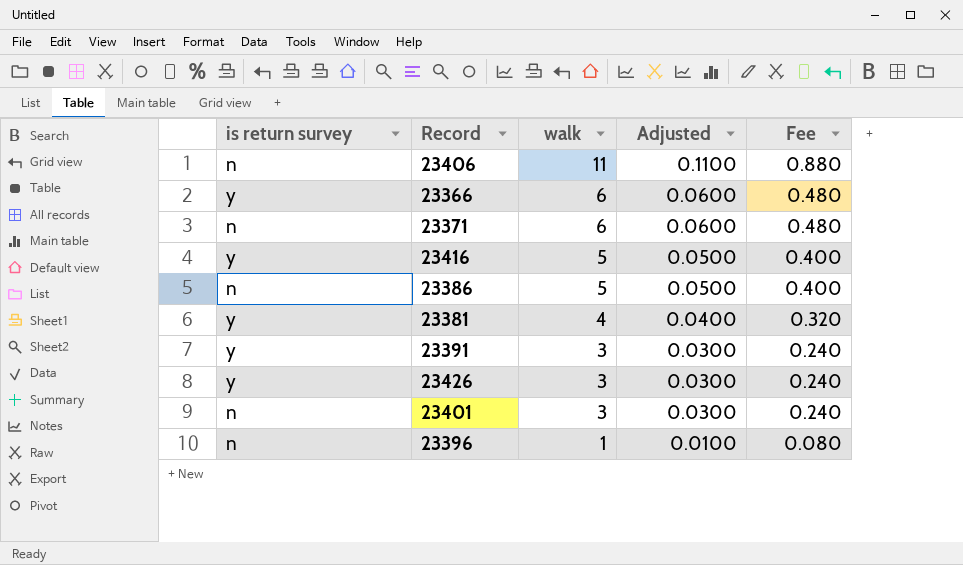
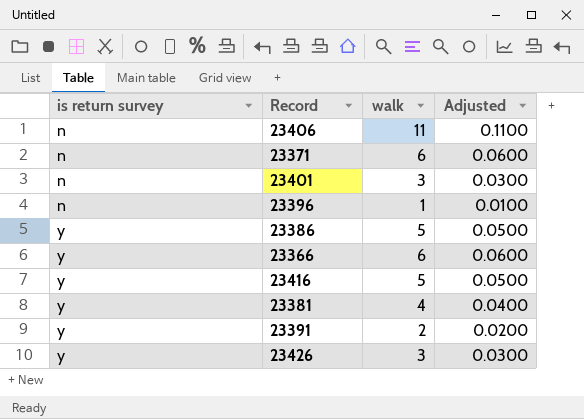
row order: walk descending -> is return survey ascending
column Fee | formula: [walk] * 0.08 -> none
23386 | is return survey: n -> y
23391 | walk: 3 -> 2
23391 | Adjusted: 0.0300 -> 0.0200

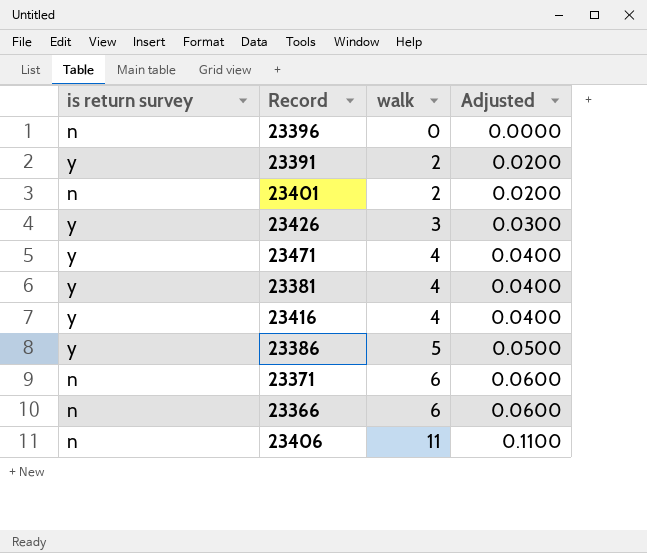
row order: is return survey ascending -> walk ascending
23396 | walk: 1 -> 0
23396 | Adjusted: 0.0100 -> 0.0000
23401 | walk: 3 -> 2
23401 | Adjusted: 0.0300 -> 0.0200
row 23471: none -> y | 4 | 0.0400
23416 | walk: 5 -> 4
23416 | Adjusted: 0.0500 -> 0.0400
23366 | is return survey: y -> n

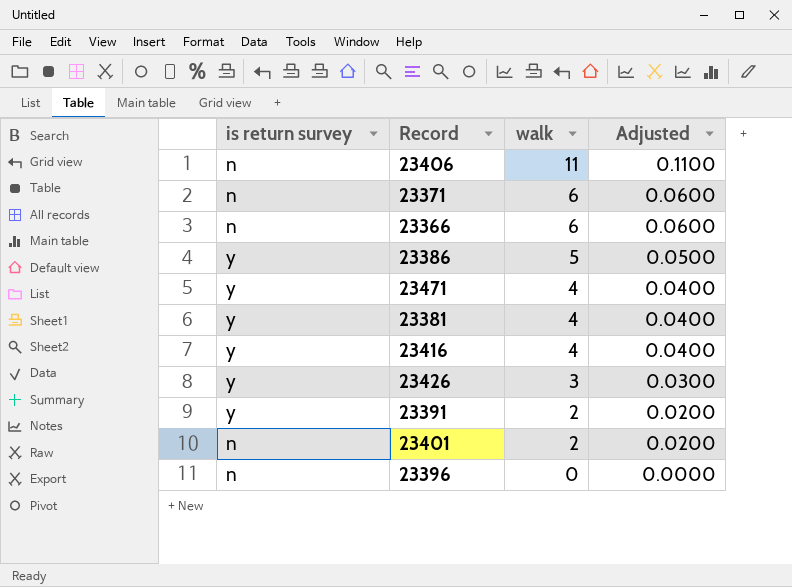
row order: walk ascending -> walk descending

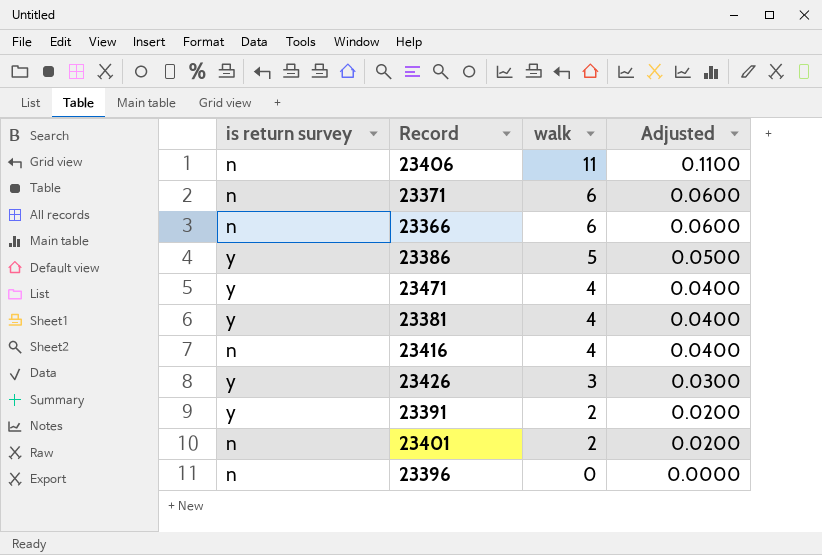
23416 | is return survey: y -> n

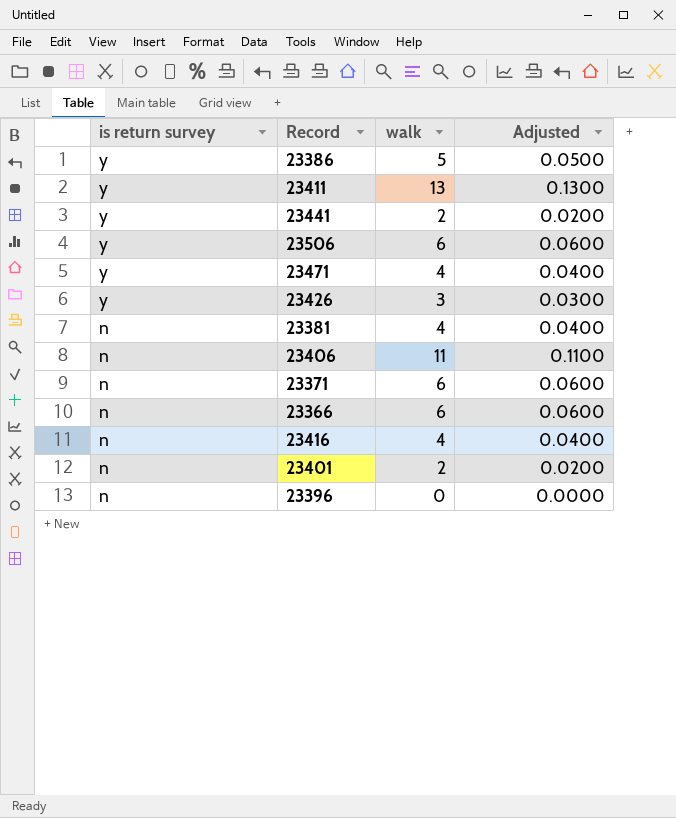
row order: walk descending -> is return survey descending
row 23391: y | 2 | 0.0200 -> none
row 23411: none -> y | 13 | 0.1300
row 23441: none -> y | 2 | 0.0200
row 23506: none -> y | 6 | 0.0600
23381 | is return survey: y -> n

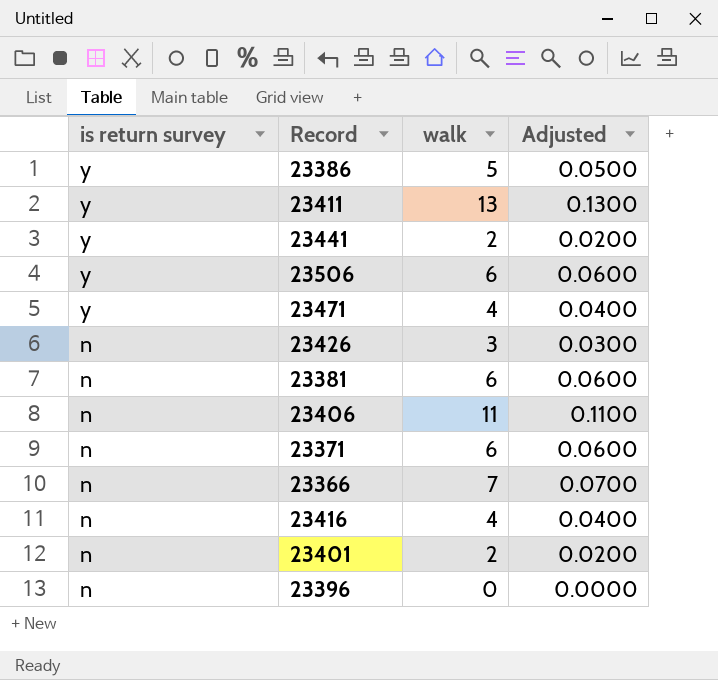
23426 | is return survey: y -> n
23381 | walk: 4 -> 6
23381 | Adjusted: 0.0400 -> 0.0600
23366 | walk: 6 -> 7
23366 | Adjusted: 0.0600 -> 0.0700

